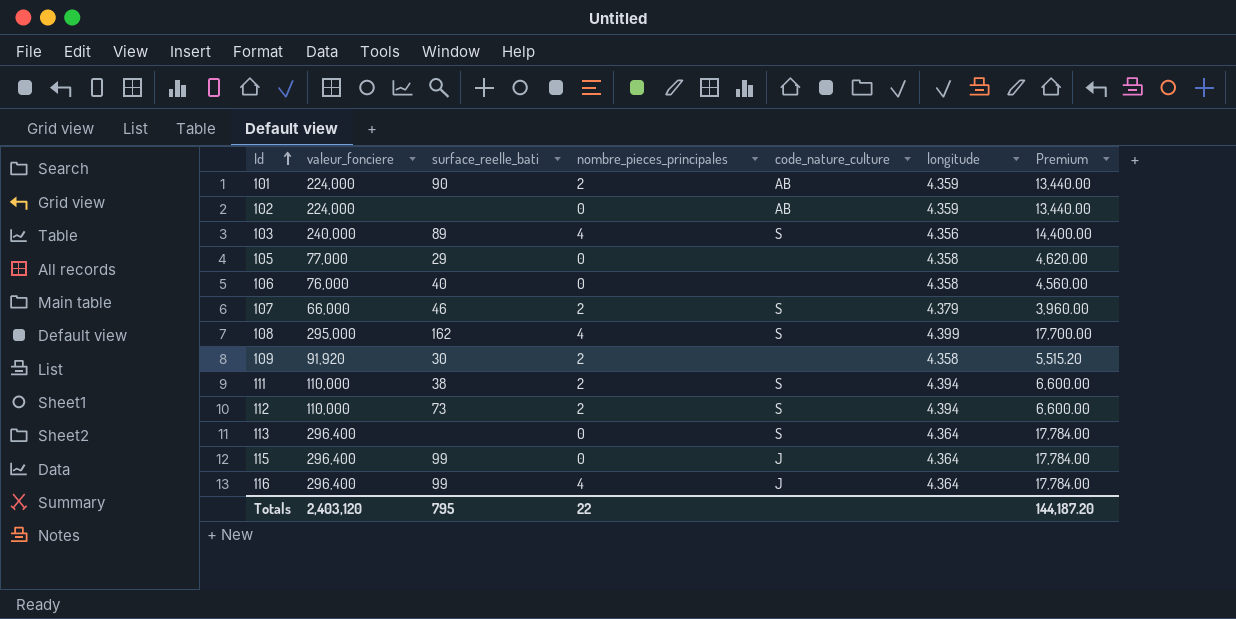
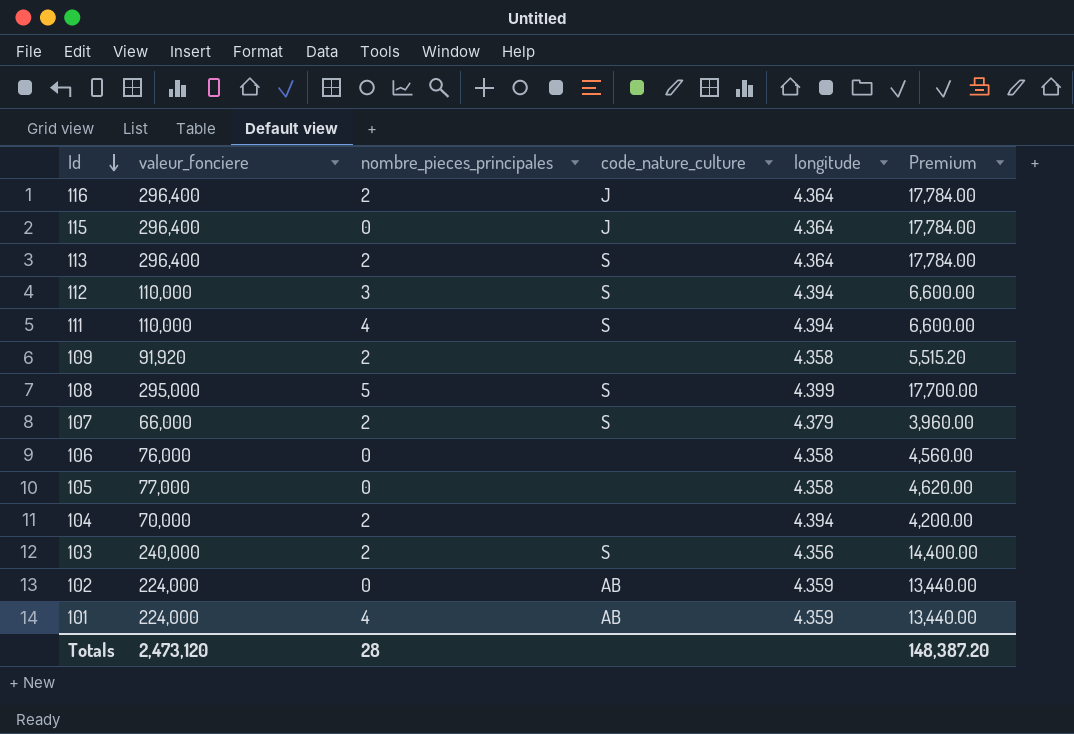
row order: Id ascending -> Id descending
column surface_reelle_bati | position: 3 -> none
116 | nombre_pieces_principales: 4 -> 2
113 | nombre_pieces_principales: 0 -> 2
112 | nombre_pieces_principales: 2 -> 3
111 | nombre_pieces_principales: 2 -> 4
108 | nombre_pieces_principales: 4 -> 5
row 104: none -> 70,000 | 2 | none | 4.394 | 4,200.00
103 | nombre_pieces_principales: 4 -> 2
101 | nombre_pieces_principales: 2 -> 4
Totals | valeur_fonciere: 2,403,120 -> 2,473,120
Totals | nombre_pieces_principales: 22 -> 28
Totals | Premium: 144,187.20 -> 148,387.20

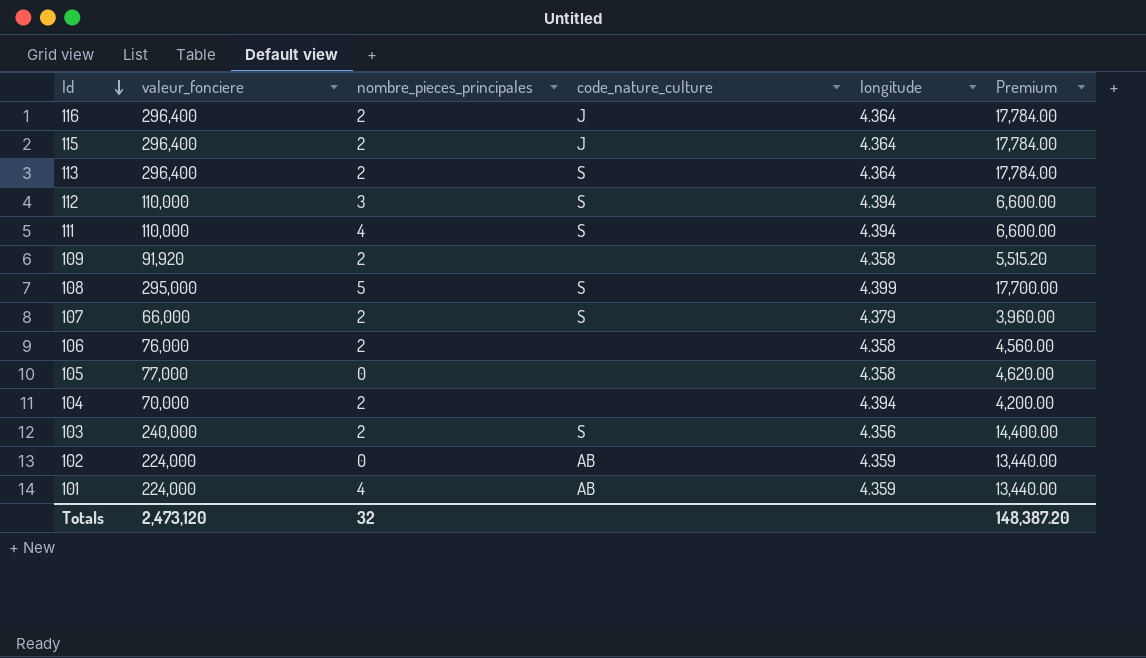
115 | nombre_pieces_principales: 0 -> 2
106 | nombre_pieces_principales: 0 -> 2
Totals | nombre_pieces_principales: 28 -> 32

